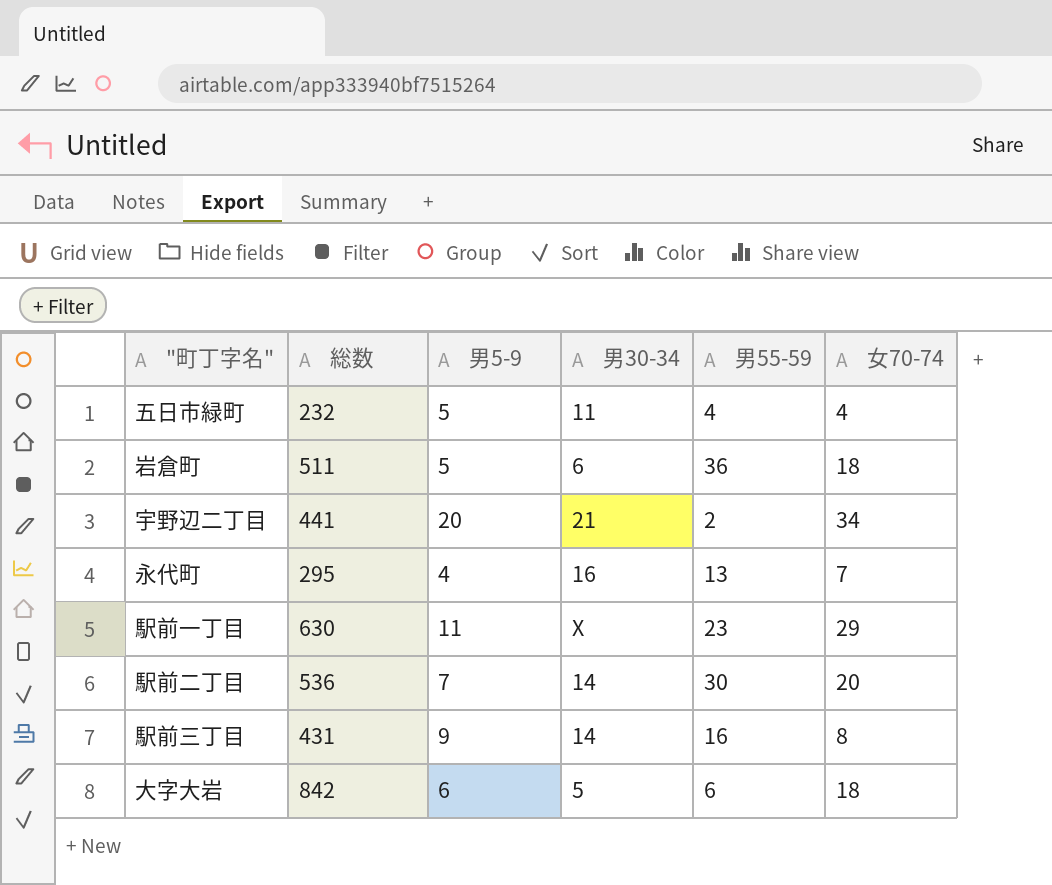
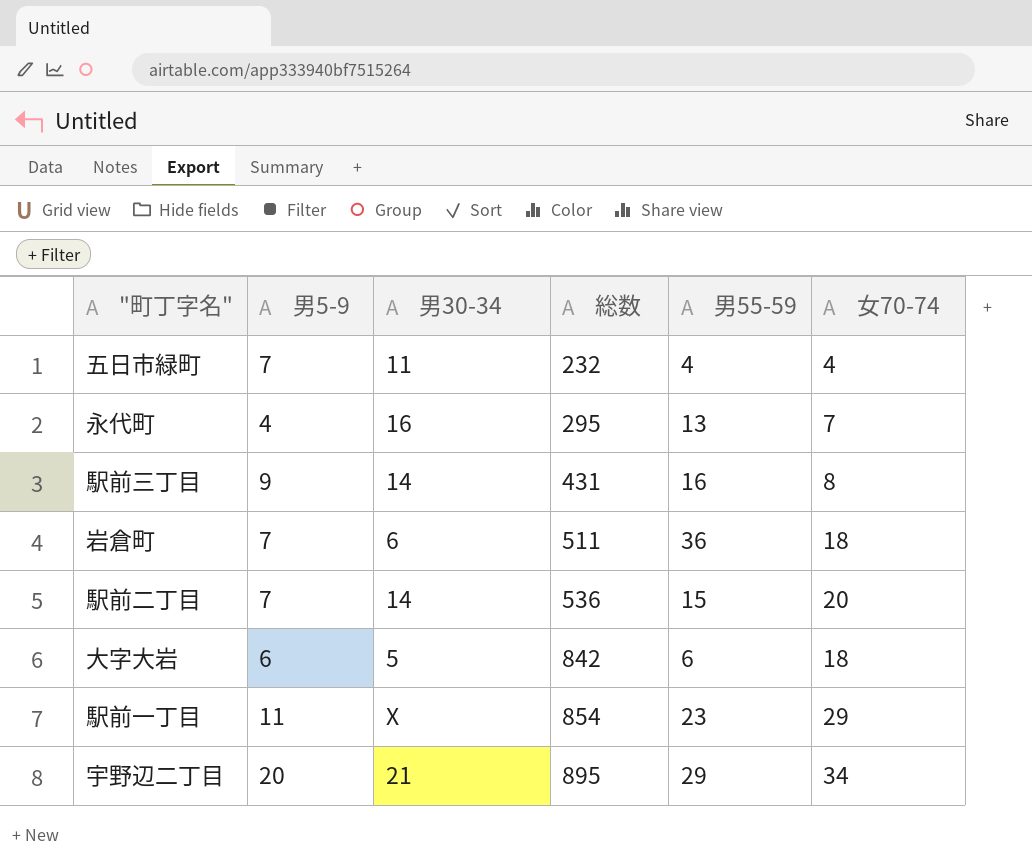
row order: none -> 総数 ascending
column 総数 | position: 2 -> 4
五日市緑町 | 男5-9: 5 -> 7
岩倉町 | 男5-9: 5 -> 7
駅前二丁目 | 男55-59: 30 -> 15
駅前一丁目 | 総数: 630 -> 854
宇野辺二丁目 | 総数: 441 -> 895
宇野辺二丁目 | 男55-59: 2 -> 29

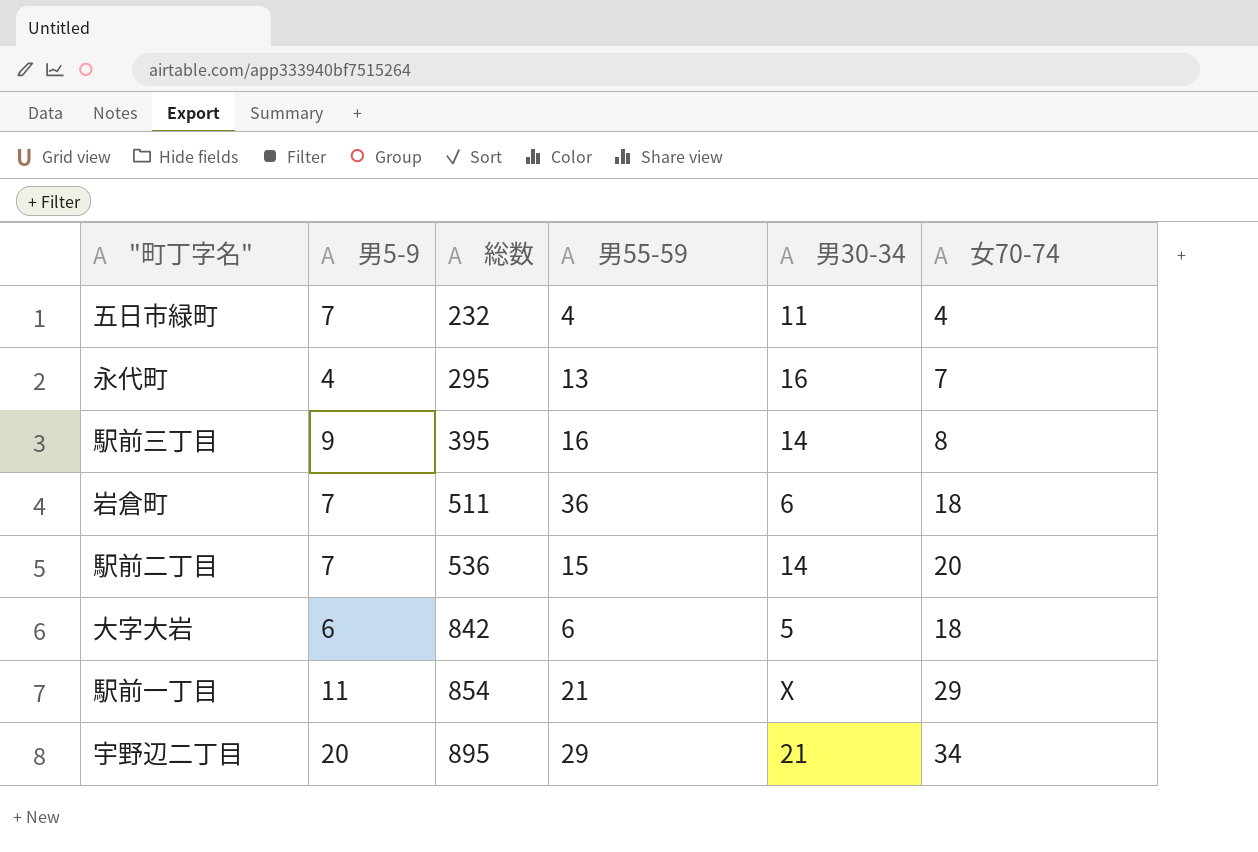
column 男30-34 | position: 3 -> 5
駅前三丁目 | 総数: 431 -> 395
駅前一丁目 | 男55-59: 23 -> 21

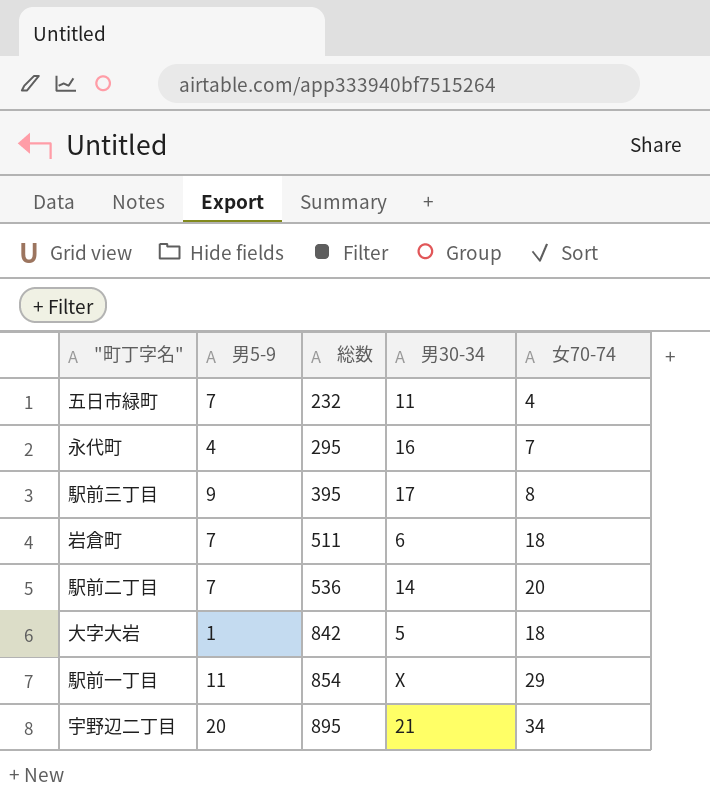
column 男55-59 | position: 4 -> none
駅前三丁目 | 男30-34: 14 -> 17
大字大岩 | 男5-9: 6 -> 1

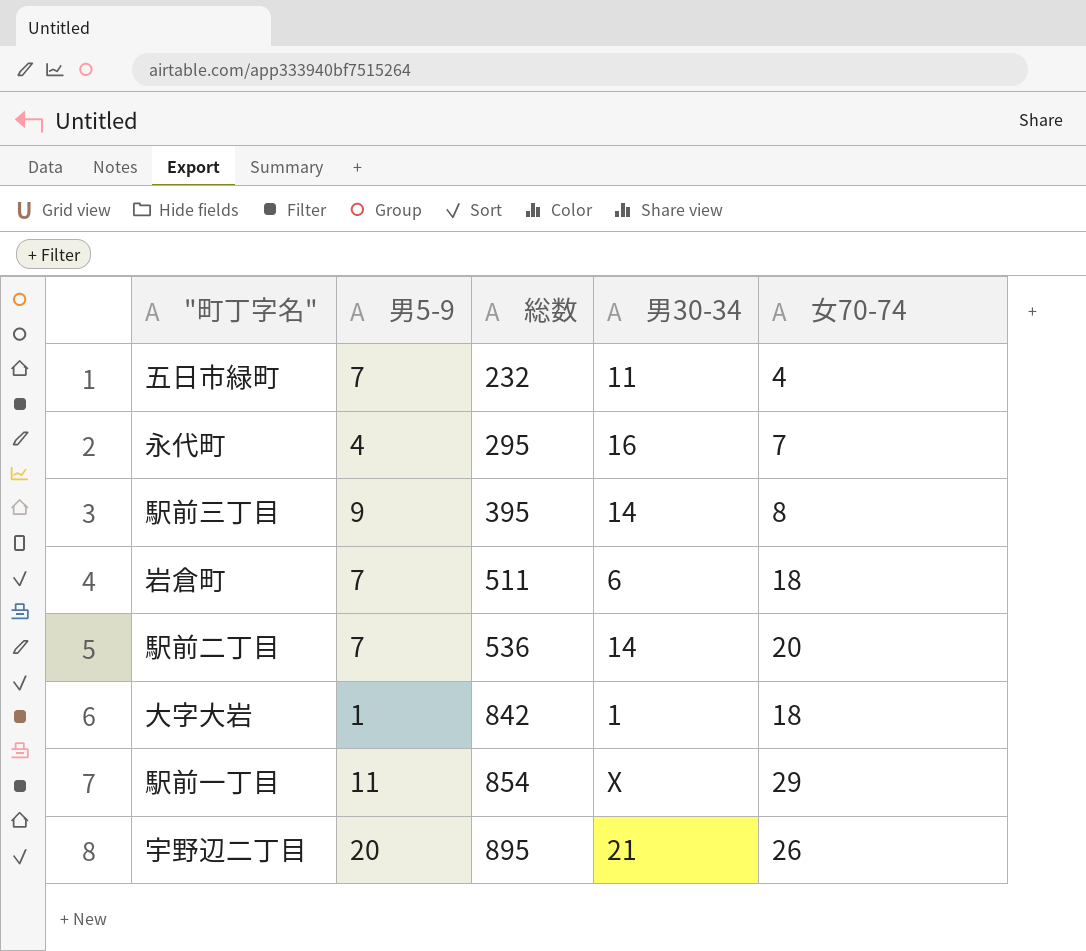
駅前三丁目 | 男30-34: 17 -> 14
大字大岩 | 男30-34: 5 -> 1
宇野辺二丁目 | 女70-74: 34 -> 26

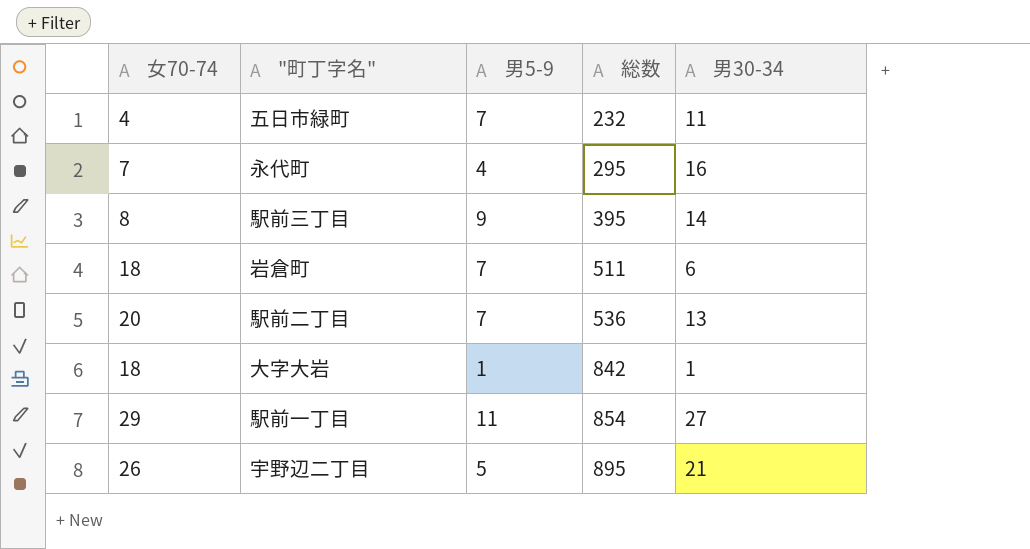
column 女70-74 | position: 5 -> 1
駅前二丁目 | 男30-34: 14 -> 13
駅前一丁目 | 男30-34: X -> 27
宇野辺二丁目 | 男5-9: 20 -> 5

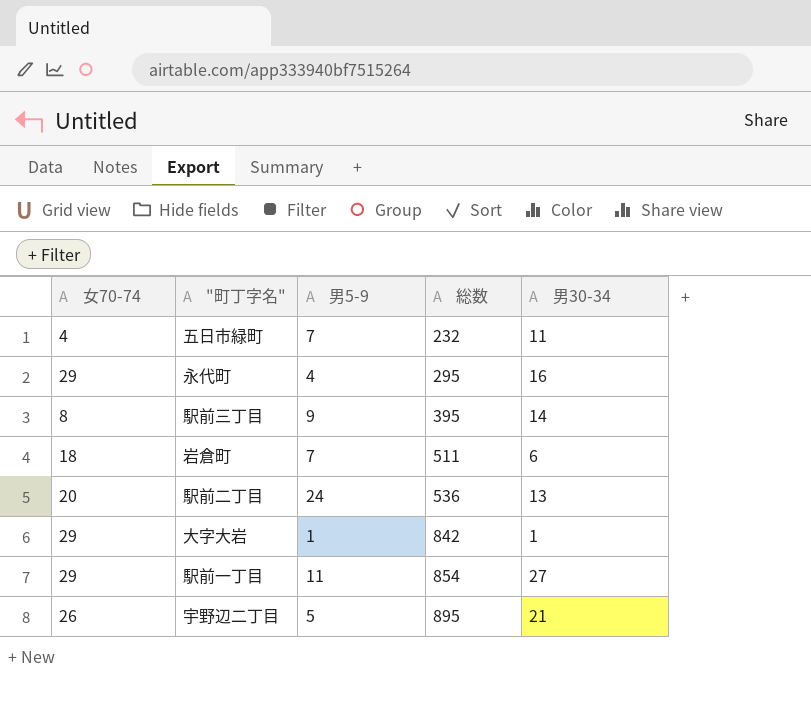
永代町 | 女70-74: 7 -> 29
駅前二丁目 | 男5-9: 7 -> 24
大字大岩 | 女70-74: 18 -> 29

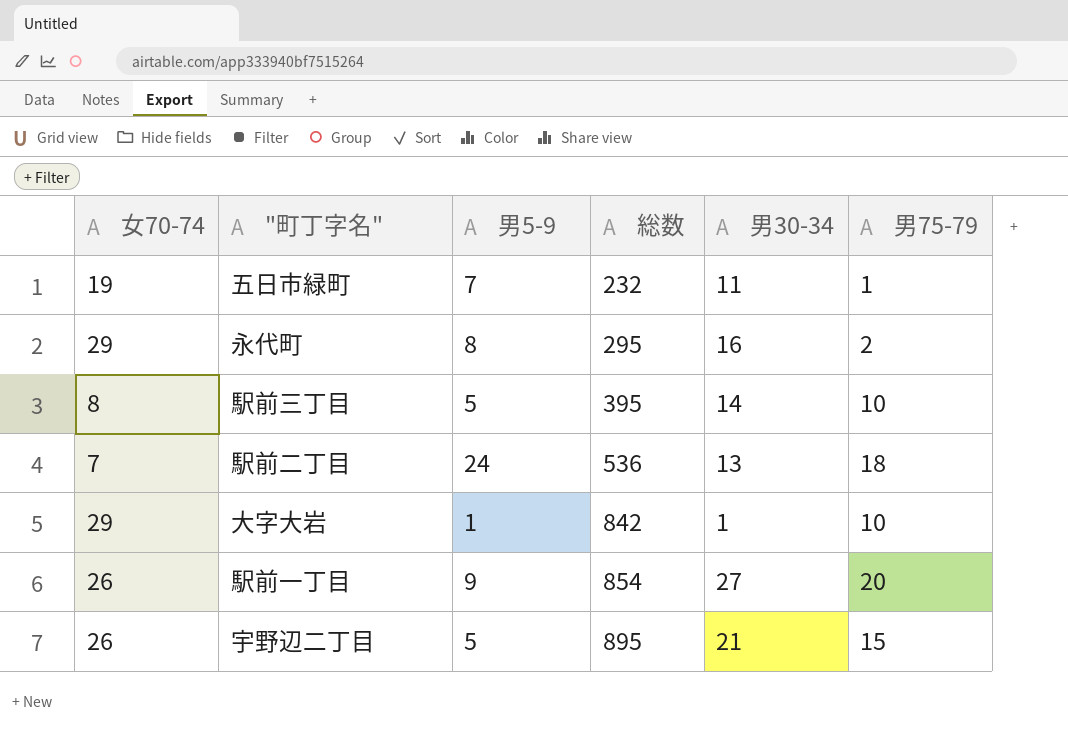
column 男75-79 | position: none -> 6
row 岩倉町: 18 | 7 | 511 | 6 -> none
五日市緑町 | 女70-74: 4 -> 19
永代町 | 男5-9: 4 -> 8
駅前三丁目 | 男5-9: 9 -> 5
駅前二丁目 | 女70-74: 20 -> 7
駅前一丁目 | 女70-74: 29 -> 26
駅前一丁目 | 男5-9: 11 -> 9

